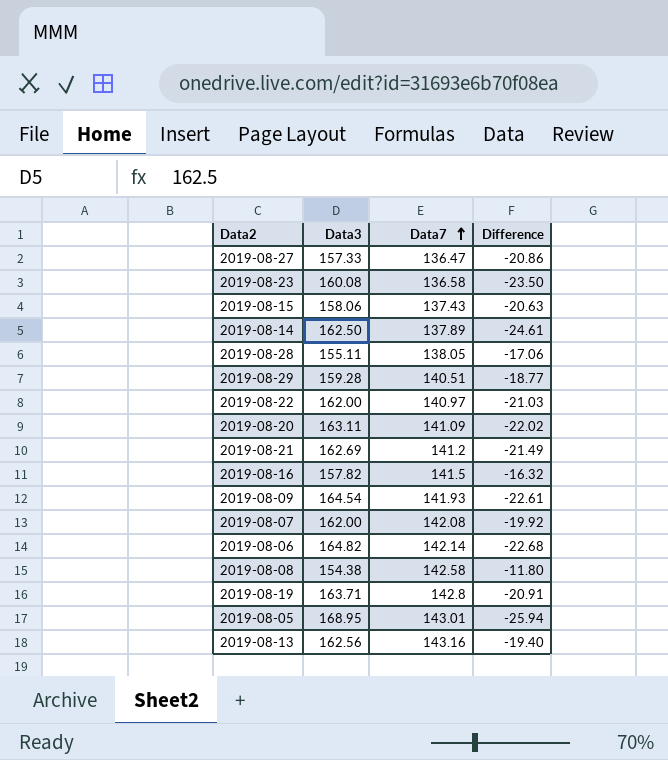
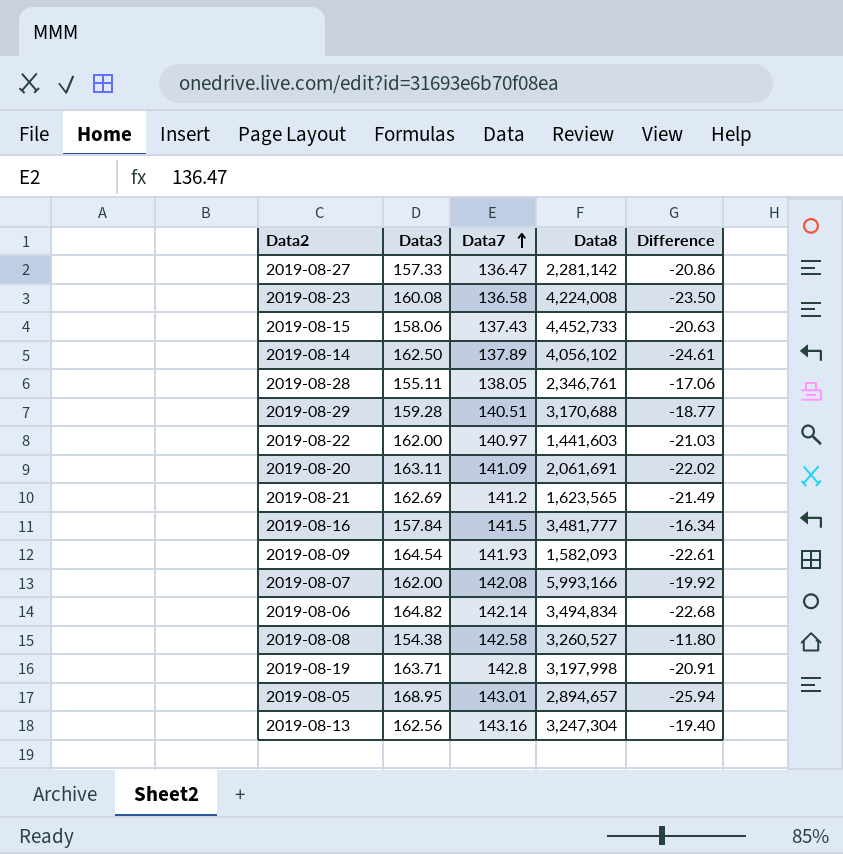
column Data8 | position: none -> 4
2019-08-16 | Data3: 157.82 -> 157.84
2019-08-16 | Difference: -16.32 -> -16.34

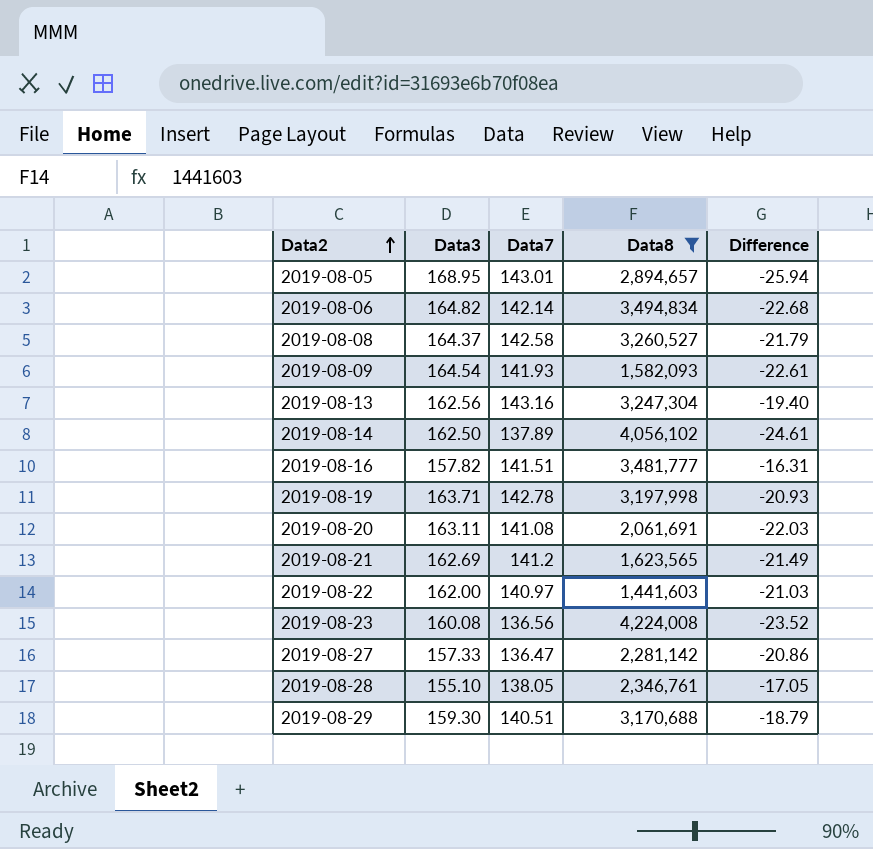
filter: none -> Data8 <= 4,224,008
row order: Data7 ascending -> Data2 ascending
2019-08-08 | Data3: 154.38 -> 164.37
2019-08-08 | Difference: -11.80 -> -21.79
2019-08-16 | Data3: 157.84 -> 157.82
2019-08-16 | Data7: 141.5 -> 141.51
2019-08-16 | Difference: -16.34 -> -16.31
2019-08-19 | Data7: 142.8 -> 142.78
2019-08-19 | Difference: -20.91 -> -20.93
2019-08-20 | Data7: 141.09 -> 141.08
2019-08-20 | Difference: -22.02 -> -22.03
2019-08-23 | Data7: 136.58 -> 136.56
2019-08-23 | Difference: -23.50 -> -23.52
2019-08-28 | Data3: 155.11 -> 155.10
2019-08-28 | Difference: -17.06 -> -17.05
2019-08-29 | Data3: 159.28 -> 159.30
2019-08-29 | Difference: -18.77 -> -18.79

